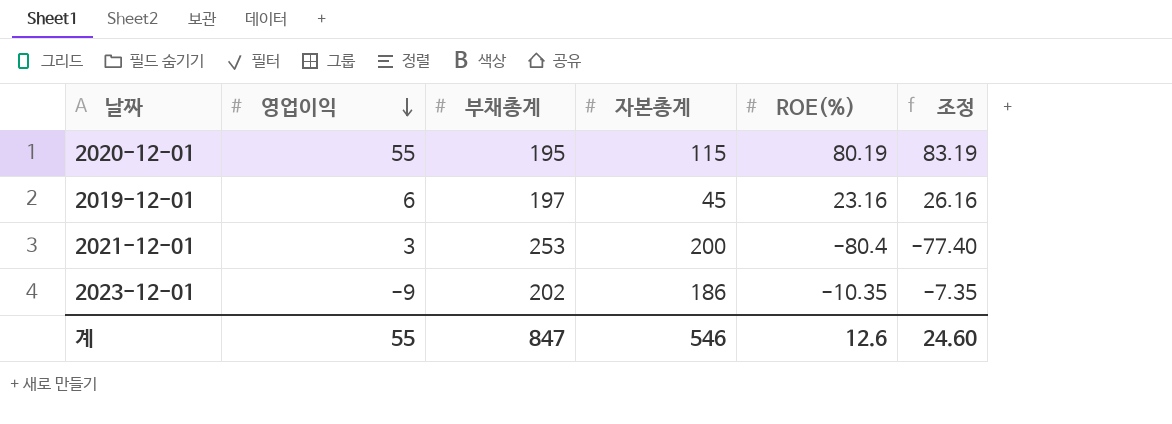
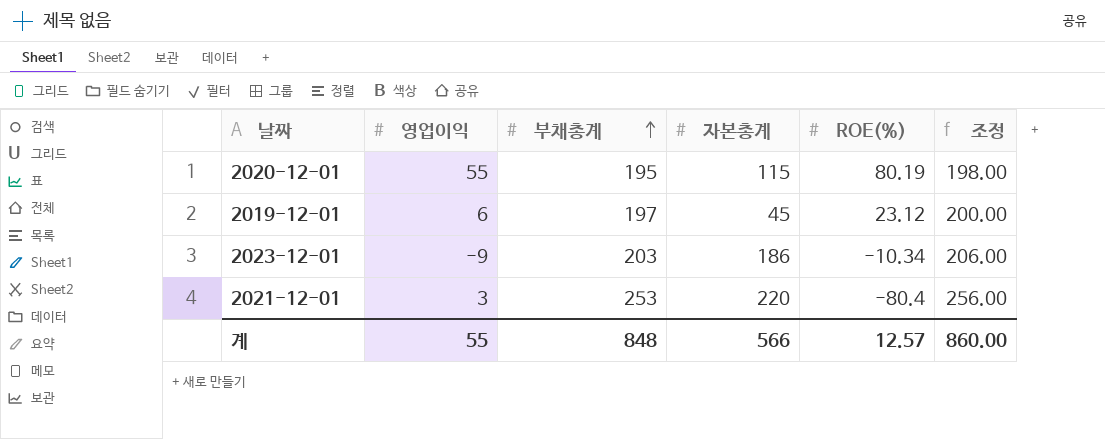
row order: 영업이익 descending -> 부채총계 ascending
column 조정 | formula: [ROE(%)] + 3 -> [부채총계] + 3
2019-12-01 | ROE(%): 23.16 -> 23.12
2023-12-01 | 부채총계: 202 -> 203
2023-12-01 | ROE(%): -10.35 -> -10.34
2021-12-01 | 자본총계: 200 -> 220
계 | 부채총계: 847 -> 848
계 | 자본총계: 546 -> 566
계 | ROE(%): 12.6 -> 12.57
계 | 조정: 24.60 -> 860.00

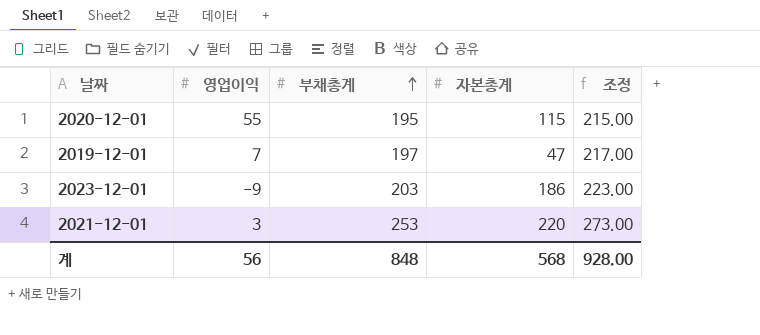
column ROE(%) | position: 5 -> none
column 조정 | formula: [부채총계] + 3 -> [부채총계] + 20
2019-12-01 | 영업이익: 6 -> 7
2019-12-01 | 자본총계: 45 -> 47
계 | 영업이익: 55 -> 56
계 | 자본총계: 566 -> 568
계 | 조정: 860.00 -> 928.00

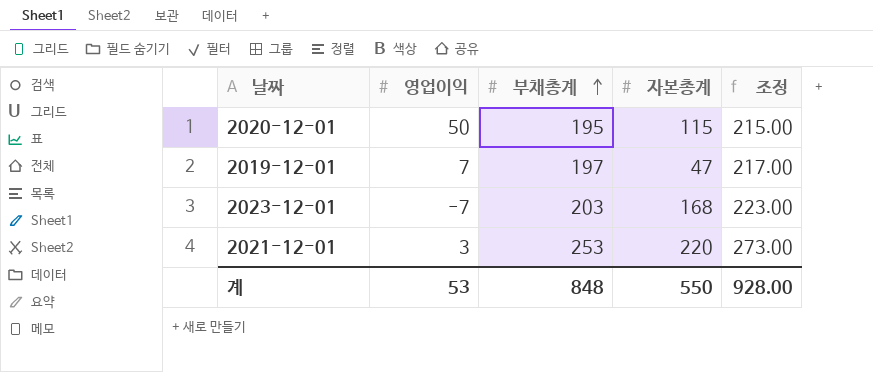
2020-12-01 | 영업이익: 55 -> 50
2023-12-01 | 영업이익: -9 -> -7
2023-12-01 | 자본총계: 186 -> 168
계 | 영업이익: 56 -> 53
계 | 자본총계: 568 -> 550

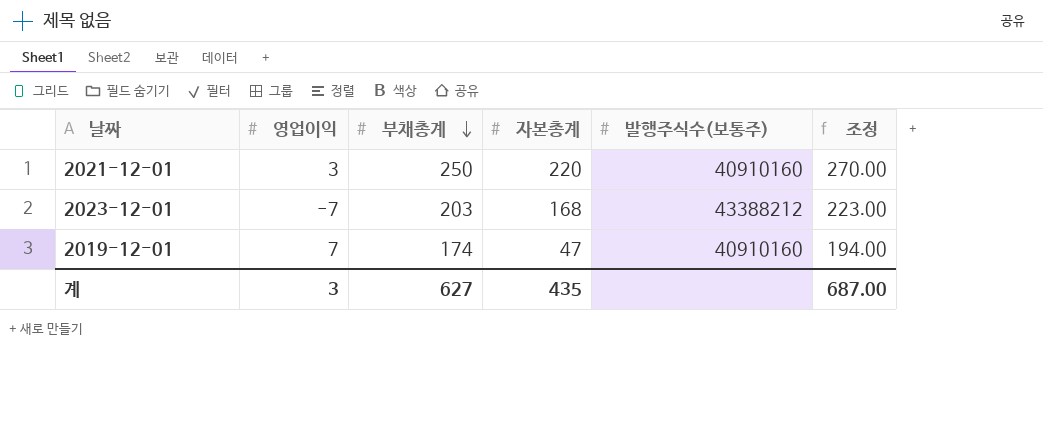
row order: 부채총계 ascending -> 부채총계 descending
column 발행주식수(보통주) | position: none -> 5
row 2020-12-01: 50 | 195 | 115 | 215.00 -> none
2021-12-01 | 부채총계: 253 -> 250
2021-12-01 | 조정: 273.00 -> 270.00
2019-12-01 | 부채총계: 197 -> 174
2019-12-01 | 조정: 217.00 -> 194.00
계 | 영업이익: 53 -> 3
계 | 부채총계: 848 -> 627
계 | 자본총계: 550 -> 435
계 | 조정: 928.00 -> 687.00

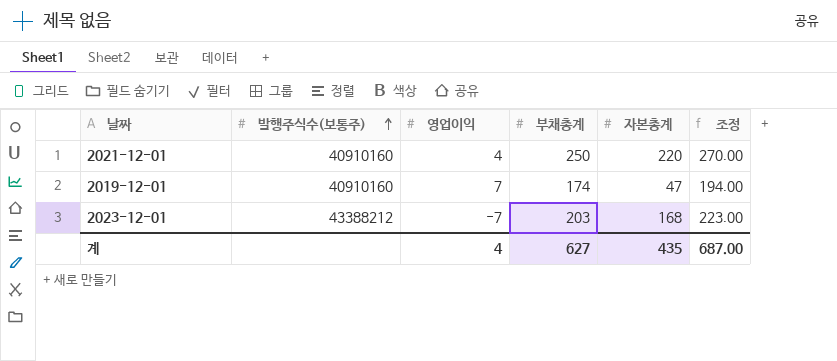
row order: 부채총계 descending -> 발행주식수(보통주) ascending
column 발행주식수(보통주) | position: 5 -> 2
2021-12-01 | 영업이익: 3 -> 4
계 | 영업이익: 3 -> 4

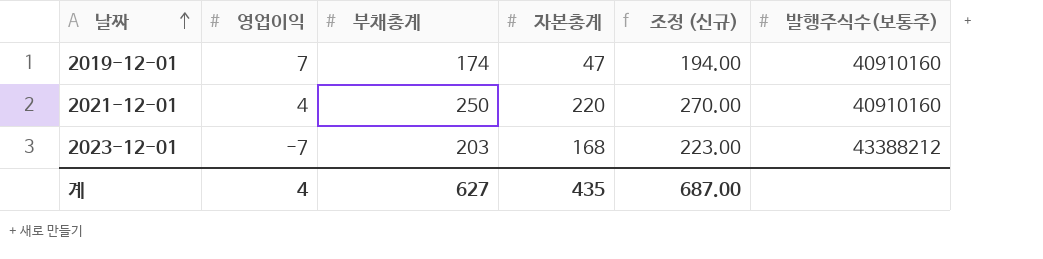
row order: 발행주식수(보통주) ascending -> 날짜 ascending
column name: 조정 -> 조정 (신규)
column 발행주식수(보통주) | position: 2 -> 6

